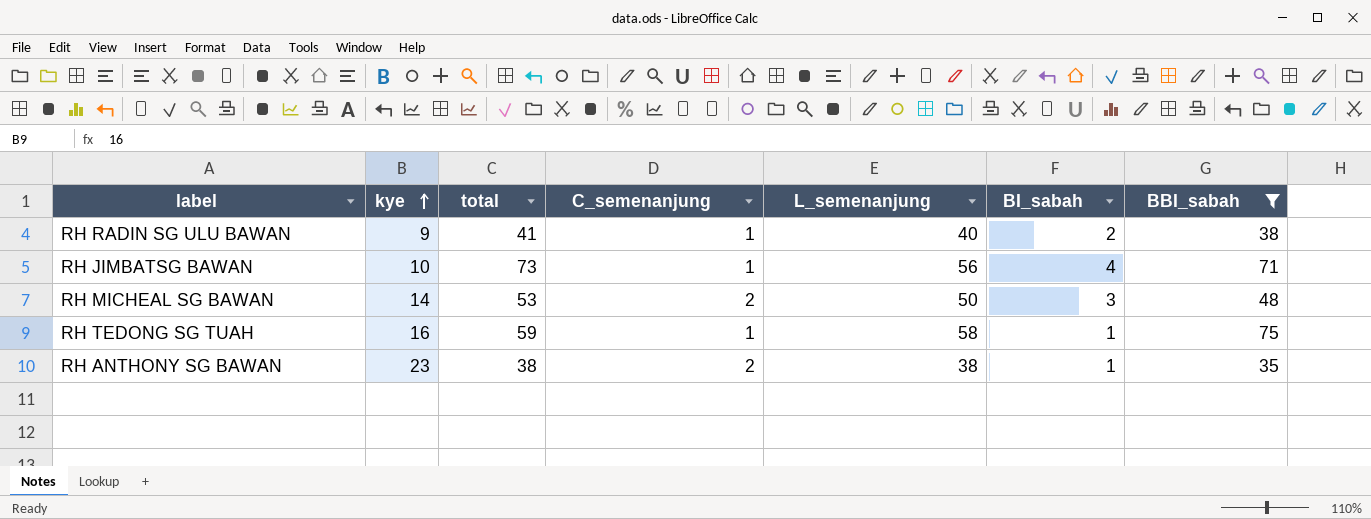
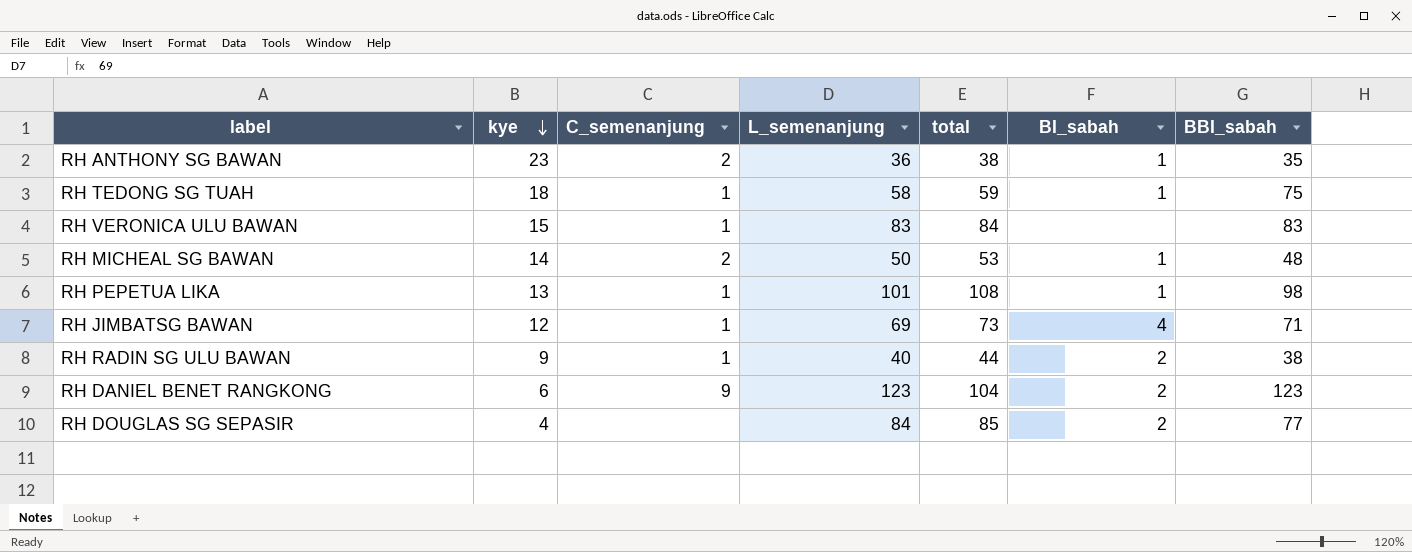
filter: BBI_sabah <= 75 -> none
row order: kye ascending -> kye descending
column total | position: 3 -> 5
RH ANTHONY SG BAWAN | L_semenanjung: 38 -> 36
RH TEDONG SG TUAH | kye: 16 -> 18
RH MICHEAL SG BAWAN | BI_sabah: 3 -> 1
RH JIMBATSG BAWAN | kye: 10 -> 12
RH JIMBATSG BAWAN | L_semenanjung: 56 -> 69
RH RADIN SG ULU BAWAN | total: 41 -> 44

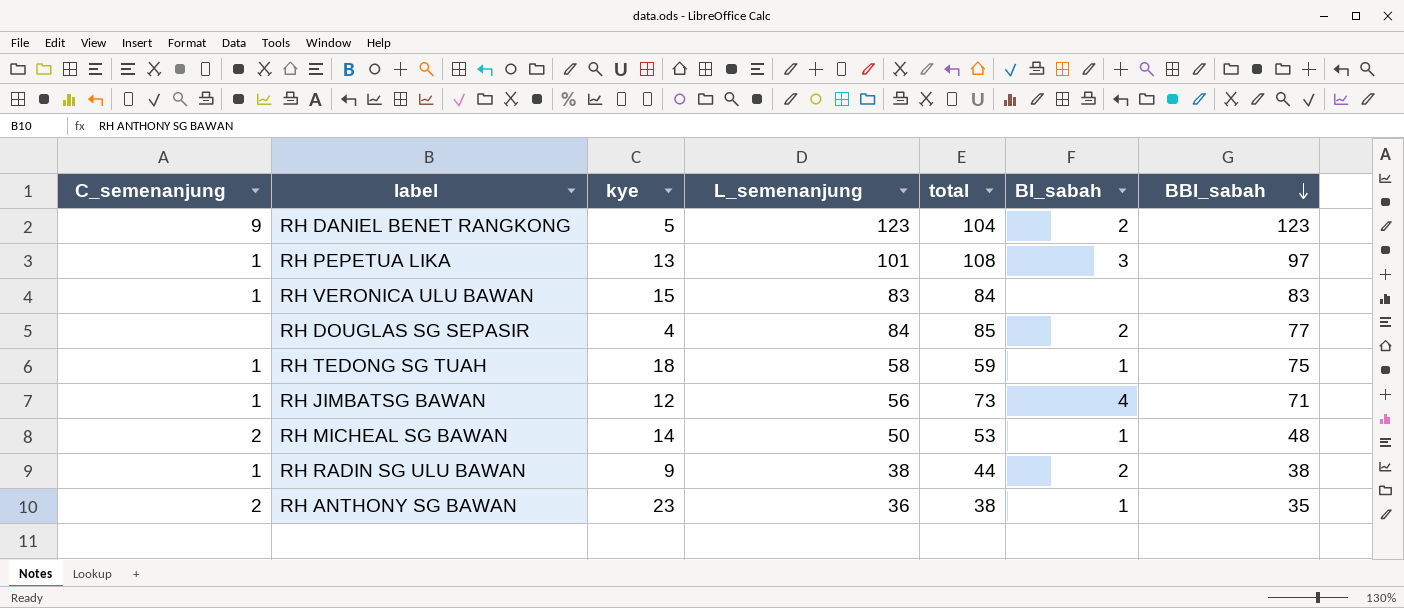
row order: kye descending -> BBI_sabah descending
column C_semenanjung | position: 3 -> 1
RH DANIEL BENET RANGKONG | kye: 6 -> 5
RH PEPETUA LIKA | BI_sabah: 1 -> 3
RH PEPETUA LIKA | BBI_sabah: 98 -> 97
RH JIMBATSG BAWAN | L_semenanjung: 69 -> 56
RH RADIN SG ULU BAWAN | L_semenanjung: 40 -> 38

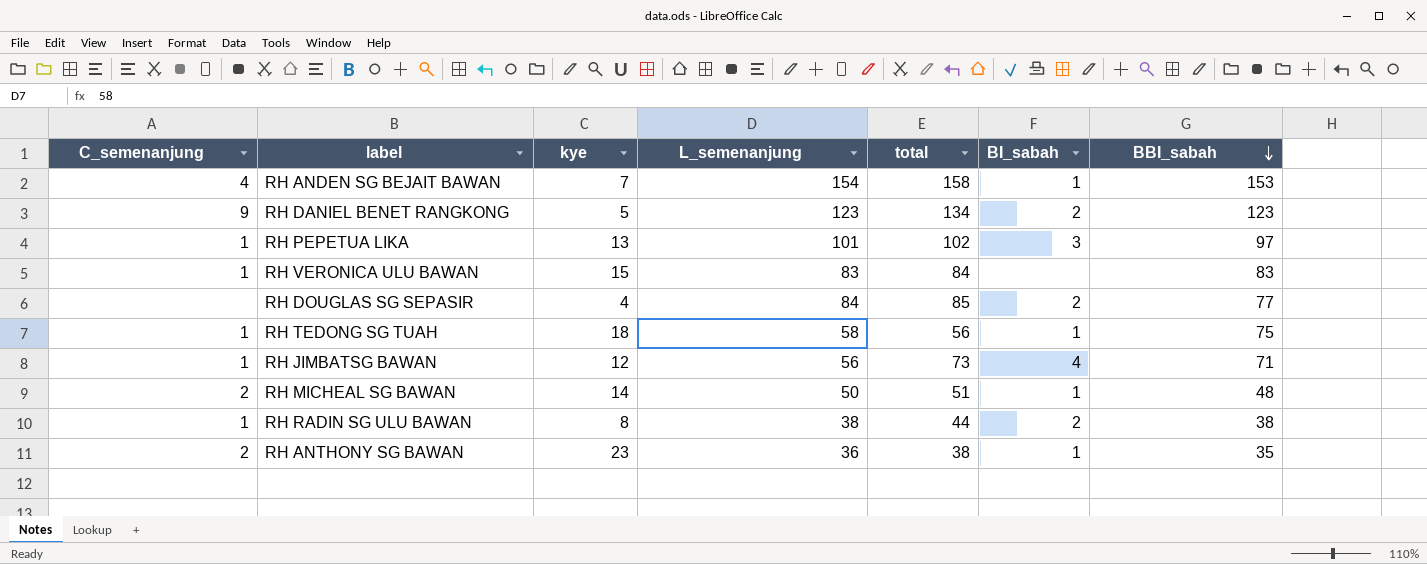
row RH ANDEN SG BEJAIT BAWAN: none -> 4 | 7 | 154 | 158 | 1 | 153
RH DANIEL BENET RANGKONG | total: 104 -> 134
RH PEPETUA LIKA | total: 108 -> 102
RH TEDONG SG TUAH | total: 59 -> 56
RH MICHEAL SG BAWAN | total: 53 -> 51
RH RADIN SG ULU BAWAN | kye: 9 -> 8

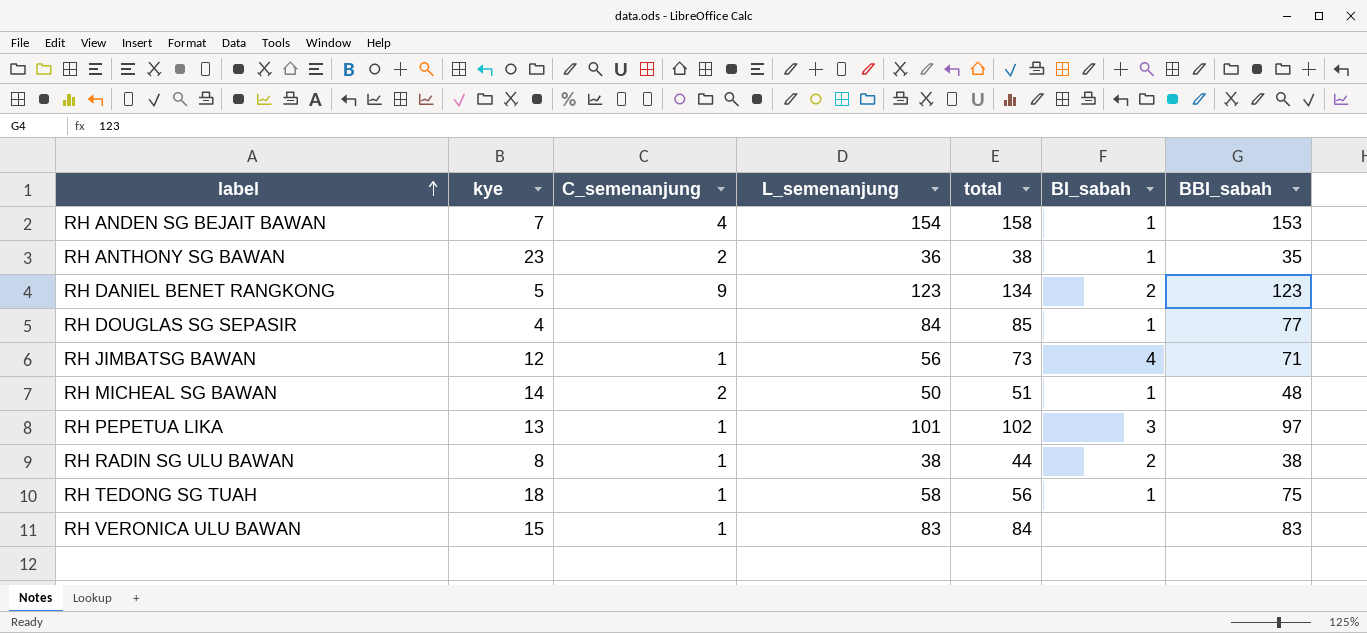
row order: BBI_sabah descending -> label ascending
column C_semenanjung | position: 1 -> 3
RH DOUGLAS SG SEPASIR | BI_sabah: 2 -> 1

